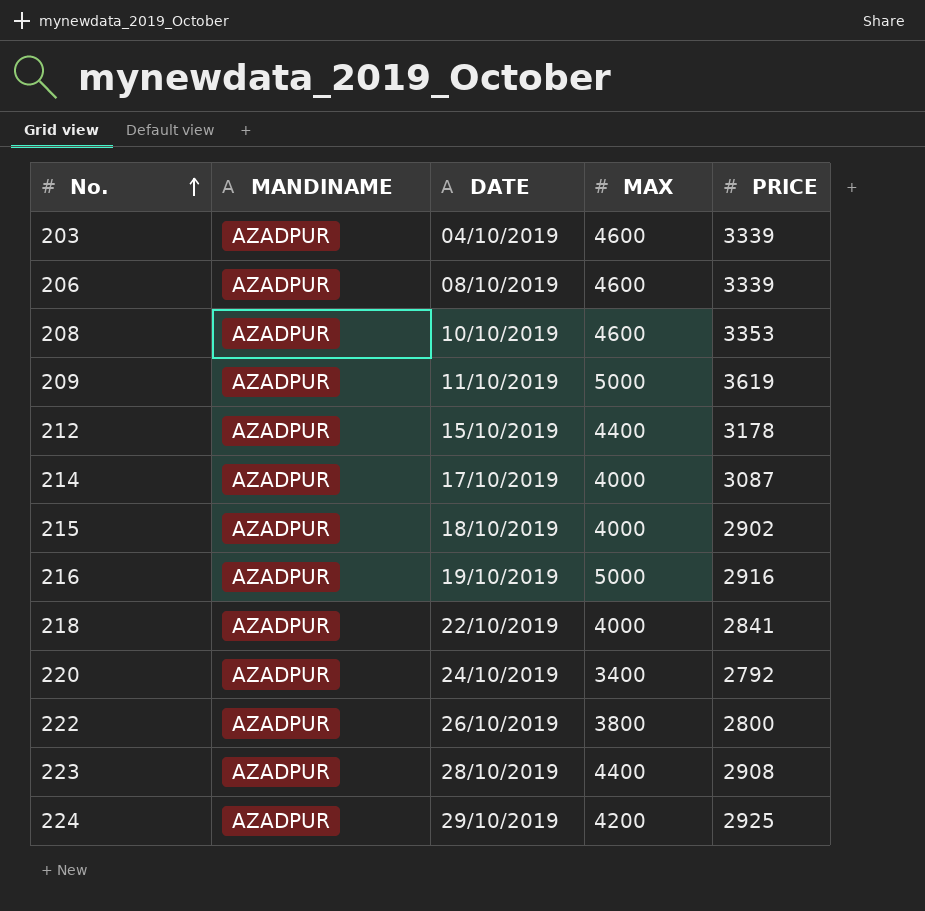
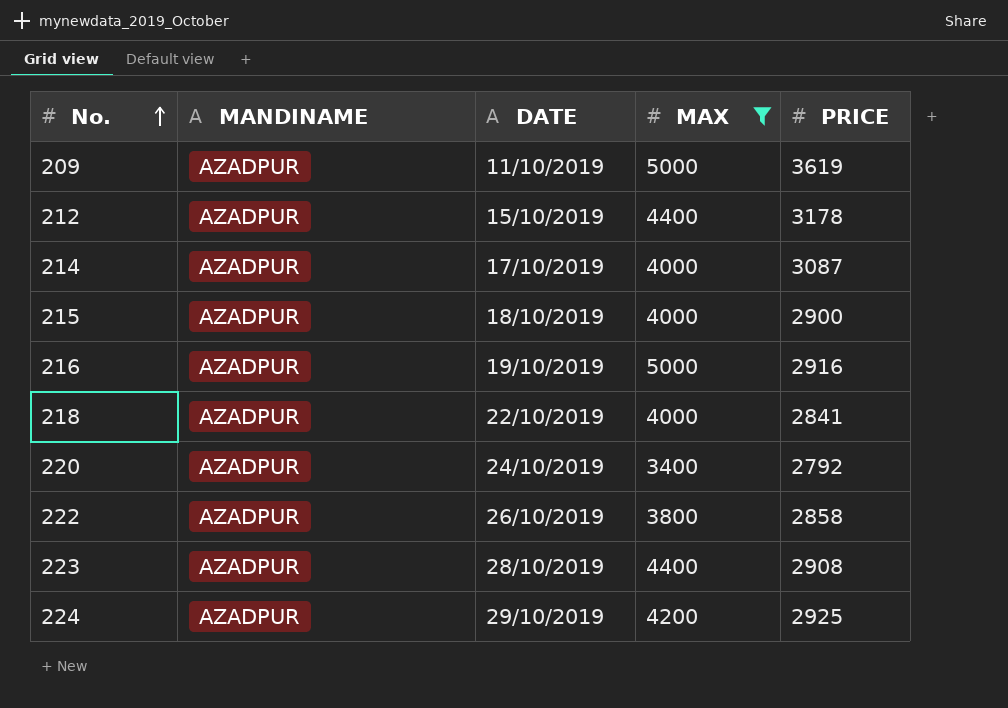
filter: none -> MAX != 4600
215 | PRICE: 2902 -> 2900
222 | PRICE: 2800 -> 2858

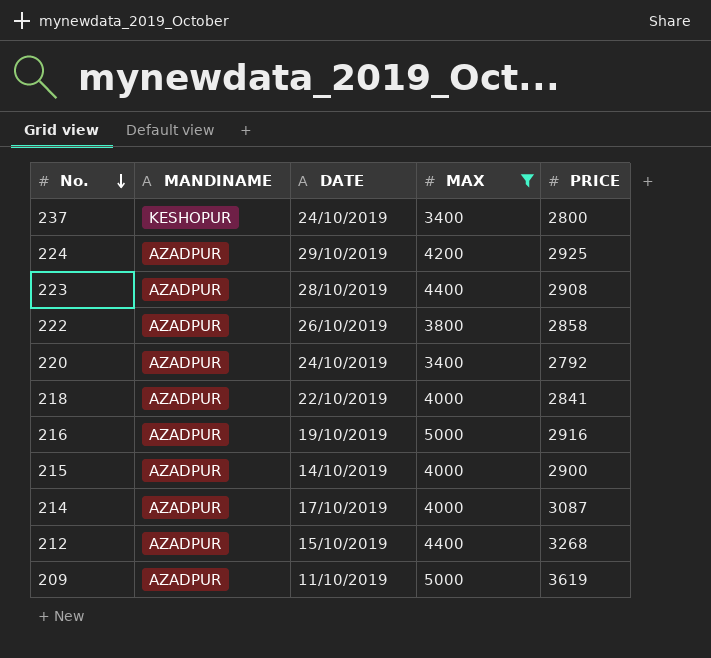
row order: No. ascending -> No. descending
row 237: none -> KESHOPUR | 24/10/2019 | 3400 | 2800
215 | DATE: 18/10/2019 -> 14/10/2019
212 | PRICE: 3178 -> 3268

